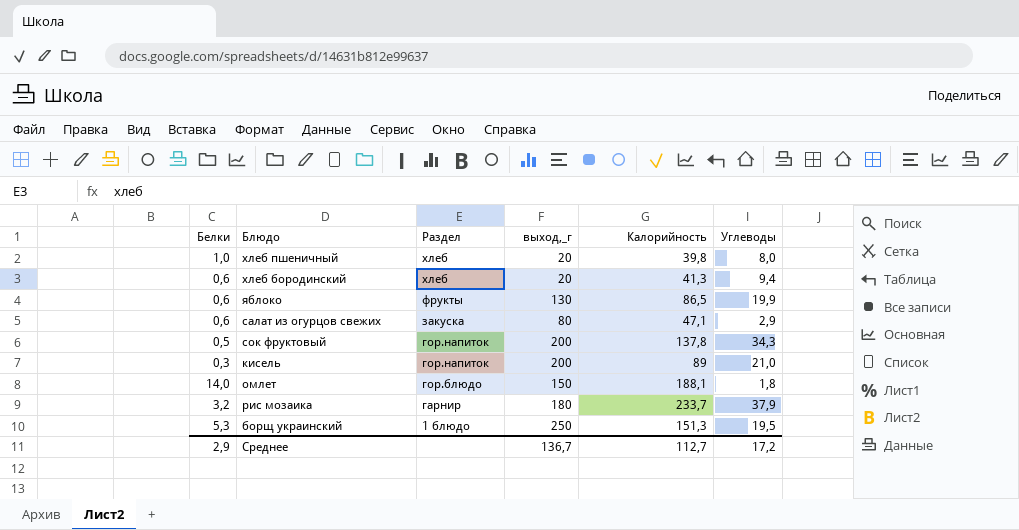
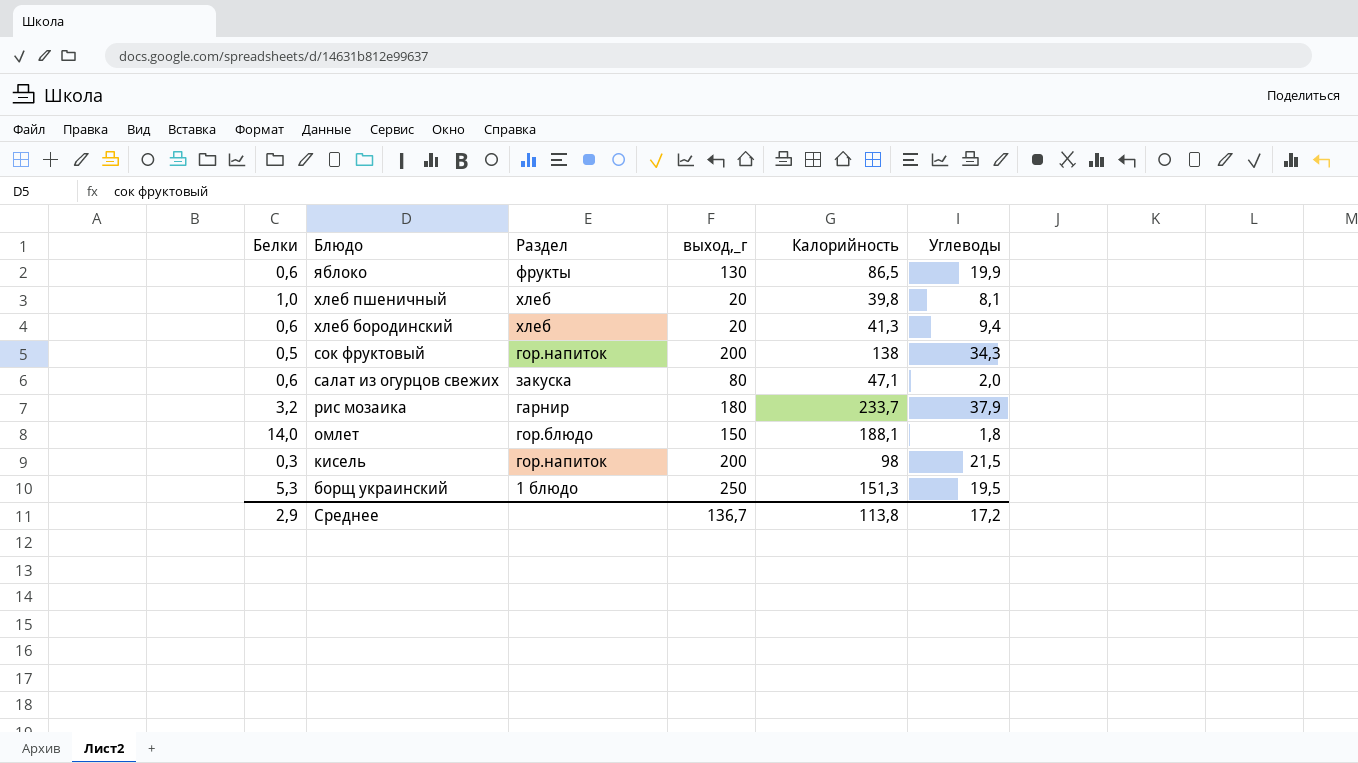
row order: Раздел descending -> Блюдо descending
хлеб пшеничный | Углеводы: 8,0 -> 8,1
сок фруктовый | Калорийность: 137,8 -> 138
салат из огурцов свежих | Углеводы: 2,9 -> 2,0
кисель | Калорийность: 89 -> 98
кисель | Углеводы: 21,0 -> 21,5
Среднее | Калорийность: 112,7 -> 113,8

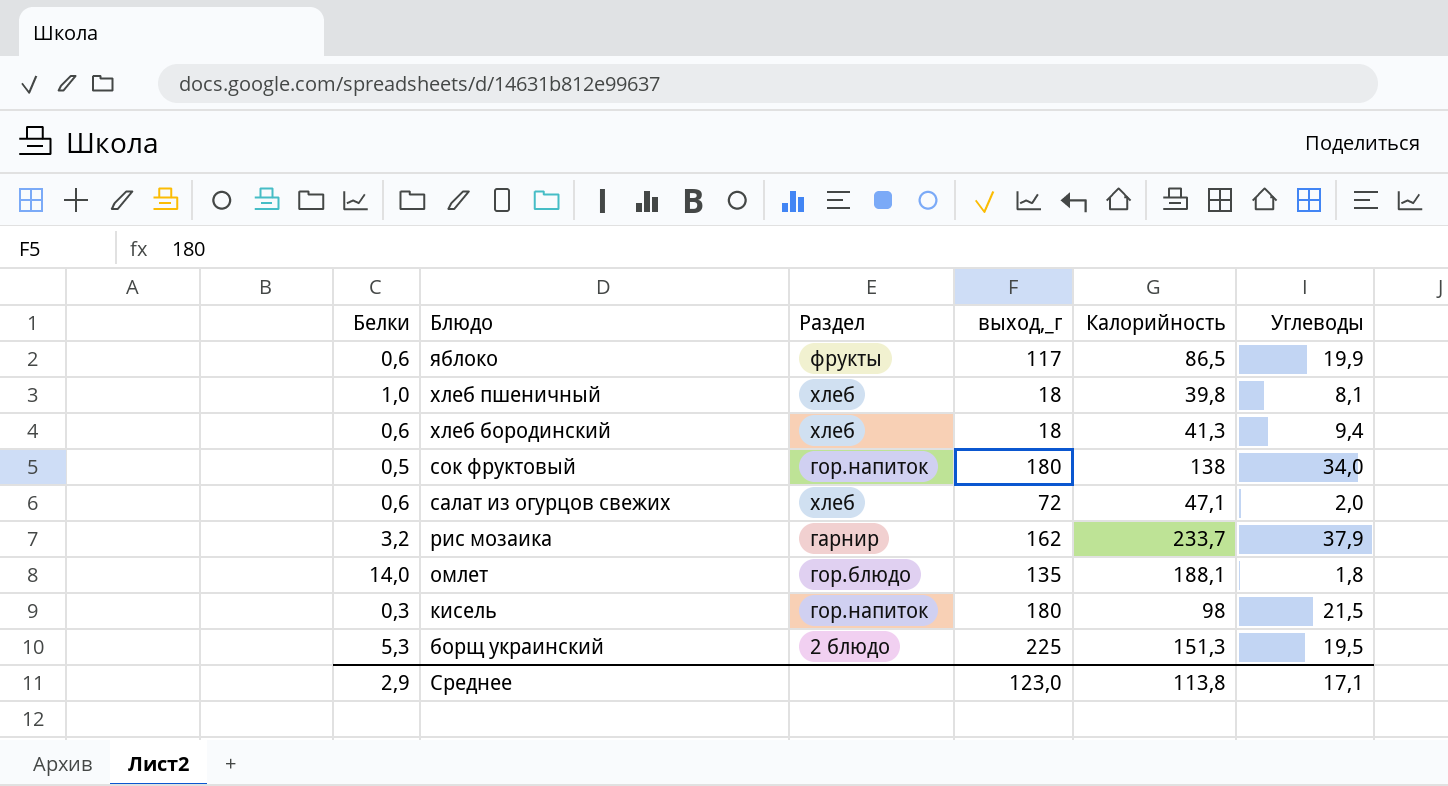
яблоко | выход,_г: 130 -> 117
хлеб пшеничный | выход,_г: 20 -> 18
хлеб бородинский | выход,_г: 20 -> 18
сок фруктовый | выход,_г: 200 -> 180
сок фруктовый | Углеводы: 34,3 -> 34,0
салат из огурцов свежих | Раздел: закуска -> хлеб
салат из огурцов свежих | выход,_г: 80 -> 72
рис мозаика | выход,_г: 180 -> 162
омлет | выход,_г: 150 -> 135
кисель | выход,_г: 200 -> 180
борщ украинский | Раздел: 1 блюдо -> 2 блюдо
борщ украинский | выход,_г: 250 -> 225
Среднее | выход,_г: 136,7 -> 123,0
Среднее | Углеводы: 17,2 -> 17,1

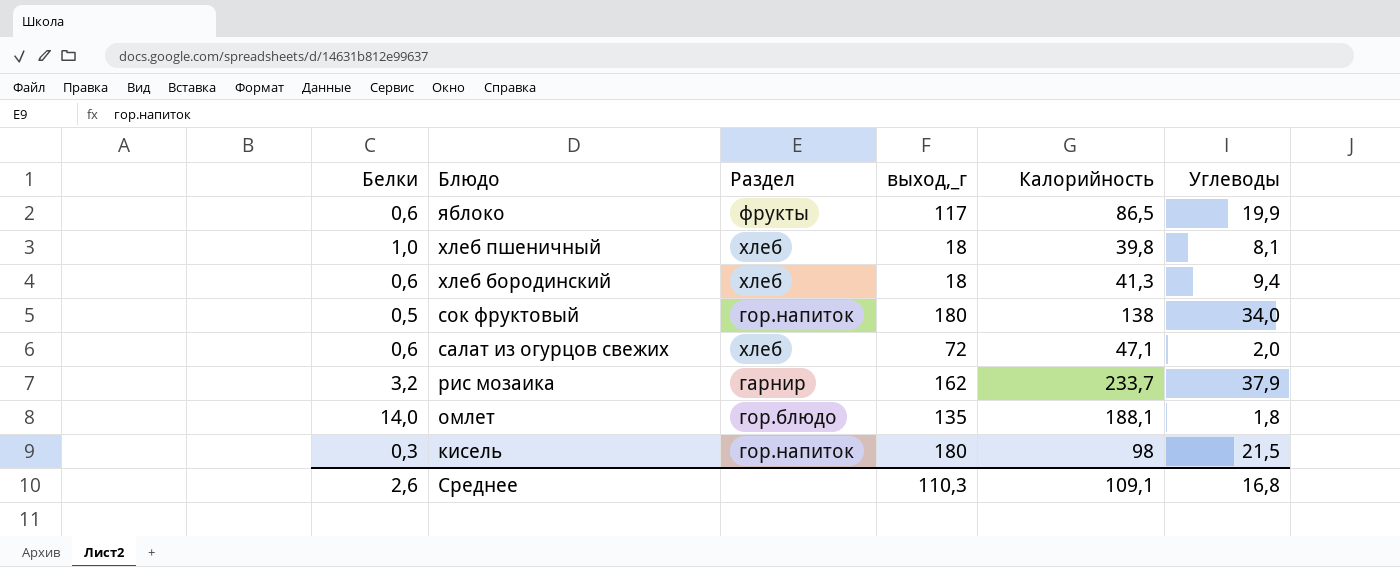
row борщ украинский: 5,3 | 2 блюдо | 225 | 151,3 | 19,5 -> none
Среднее | Белки: 2,9 -> 2,6
Среднее | выход,_г: 123,0 -> 110,3
Среднее | Калорийность: 113,8 -> 109,1
Среднее | Углеводы: 17,1 -> 16,8

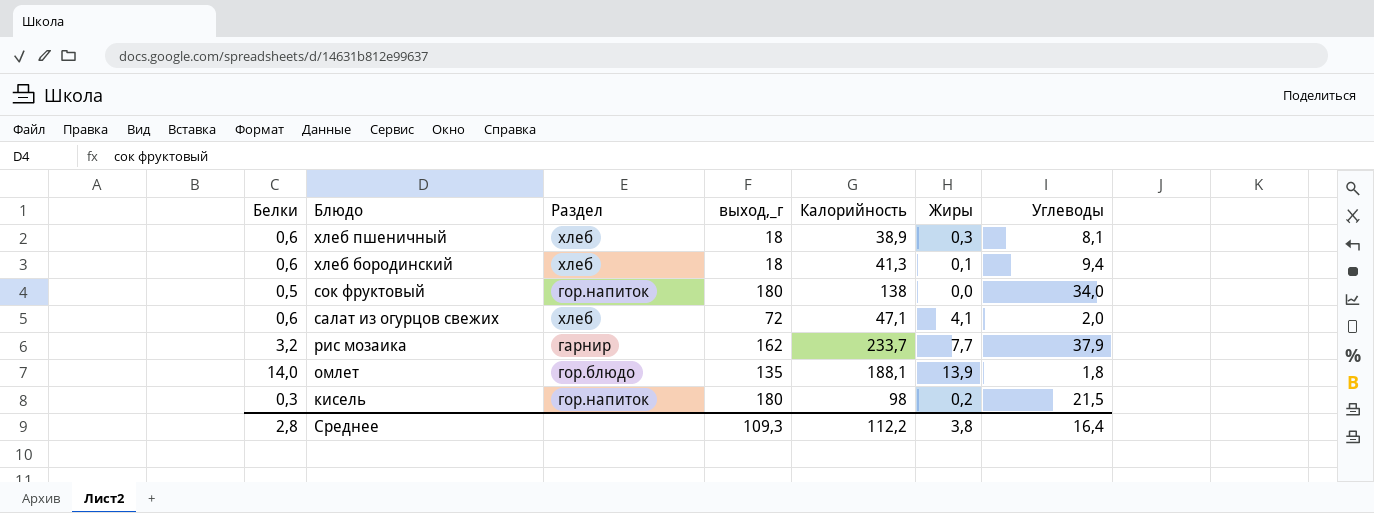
column Жиры | position: none -> 6
row яблоко: 0,6 | фрукты | 117 | 86,5 | 19,9 -> none
хлеб пшеничный | Белки: 1,0 -> 0,6
хлеб пшеничный | Калорийность: 39,8 -> 38,9
Среднее | Белки: 2,6 -> 2,8
Среднее | выход,_г: 110,3 -> 109,3
Среднее | Калорийность: 109,1 -> 112,2
Среднее | Углеводы: 16,8 -> 16,4

